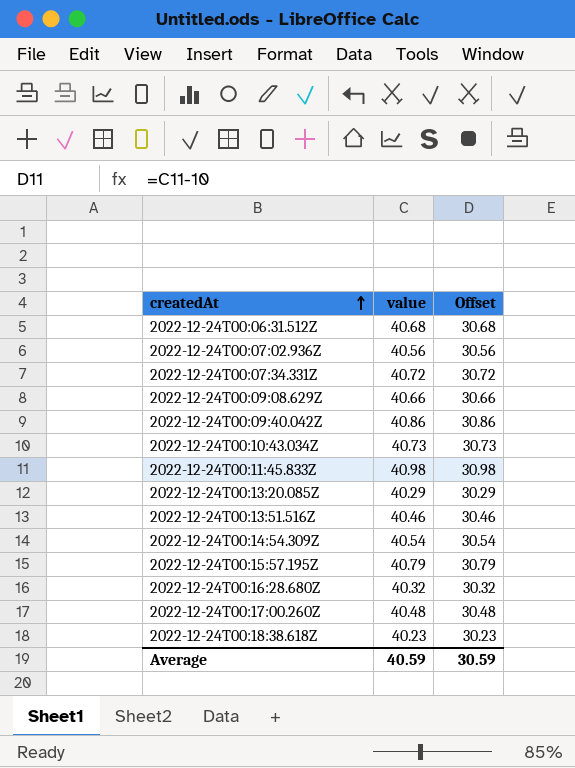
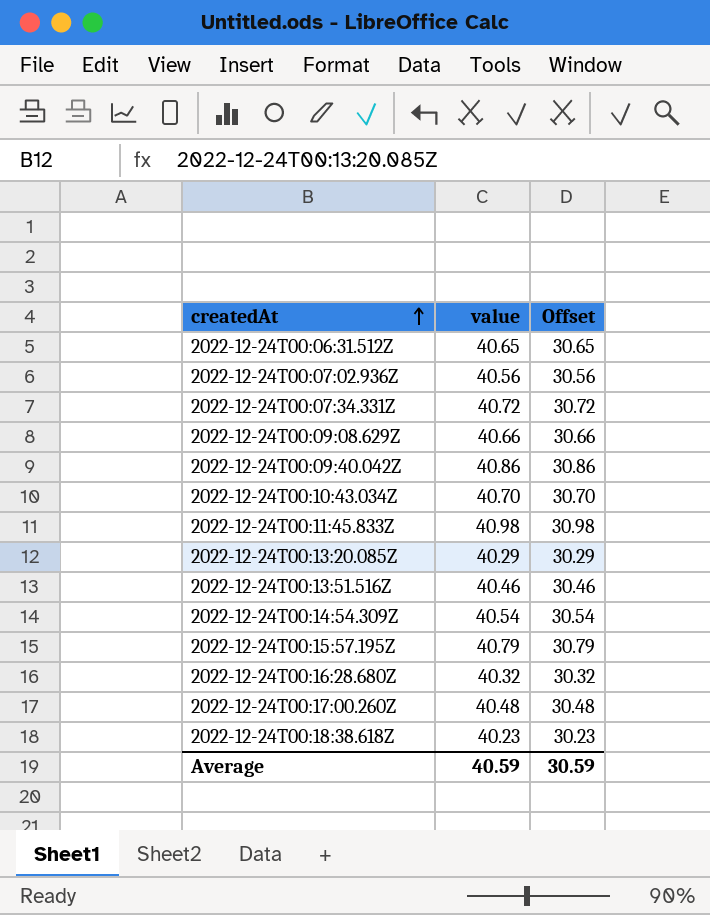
2022-12-24T00:06:31.512Z | value: 40.68 -> 40.65
2022-12-24T00:06:31.512Z | Offset: 30.68 -> 30.65
2022-12-24T00:10:43.034Z | value: 40.73 -> 40.70
2022-12-24T00:10:43.034Z | Offset: 30.73 -> 30.70

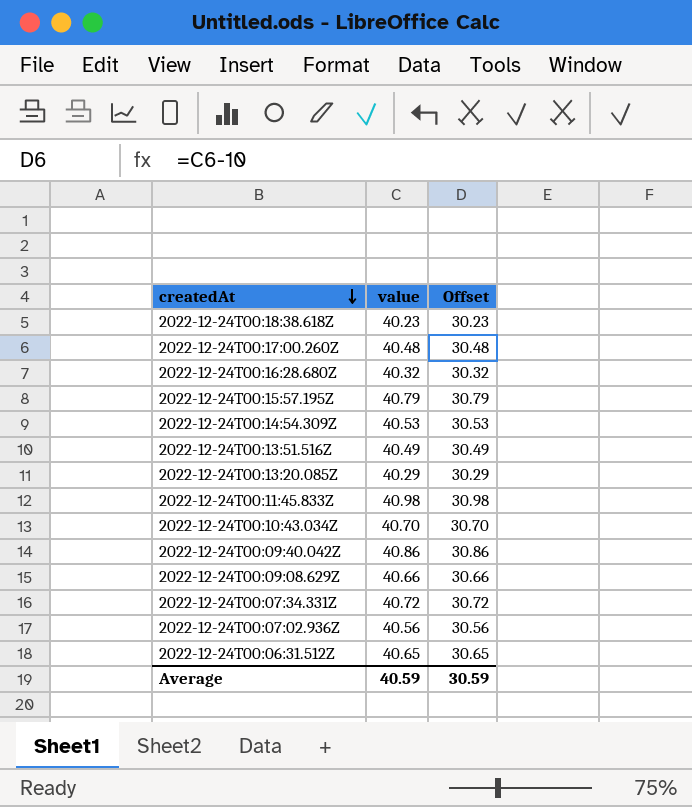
row order: createdAt ascending -> createdAt descending
2022-12-24T00:14:54.309Z | value: 40.54 -> 40.53
2022-12-24T00:14:54.309Z | Offset: 30.54 -> 30.53
2022-12-24T00:13:51.516Z | value: 40.46 -> 40.49
2022-12-24T00:13:51.516Z | Offset: 30.46 -> 30.49

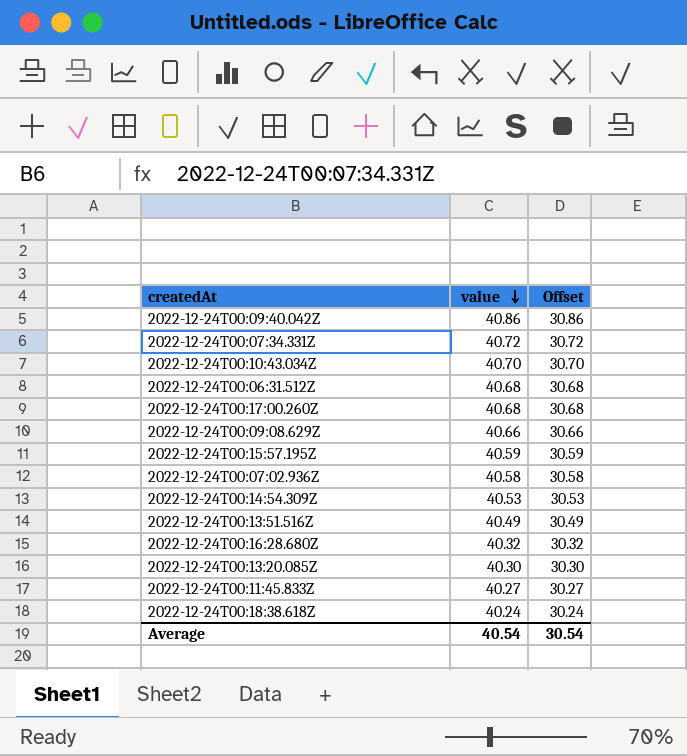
row order: createdAt descending -> value descending
2022-12-24T00:06:31.512Z | value: 40.65 -> 40.68
2022-12-24T00:06:31.512Z | Offset: 30.65 -> 30.68
2022-12-24T00:17:00.260Z | value: 40.48 -> 40.68
2022-12-24T00:17:00.260Z | Offset: 30.48 -> 30.68
2022-12-24T00:15:57.195Z | value: 40.79 -> 40.59
2022-12-24T00:15:57.195Z | Offset: 30.79 -> 30.59
2022-12-24T00:07:02.936Z | value: 40.56 -> 40.58
2022-12-24T00:07:02.936Z | Offset: 30.56 -> 30.58
2022-12-24T00:13:20.085Z | value: 40.29 -> 40.30
2022-12-24T00:13:20.085Z | Offset: 30.29 -> 30.30
2022-12-24T00:11:45.833Z | value: 40.98 -> 40.27
2022-12-24T00:11:45.833Z | Offset: 30.98 -> 30.27
2022-12-24T00:18:38.618Z | value: 40.23 -> 40.24
2022-12-24T00:18:38.618Z | Offset: 30.23 -> 30.24
Average | value: 40.59 -> 40.54
Average | Offset: 30.59 -> 30.54

